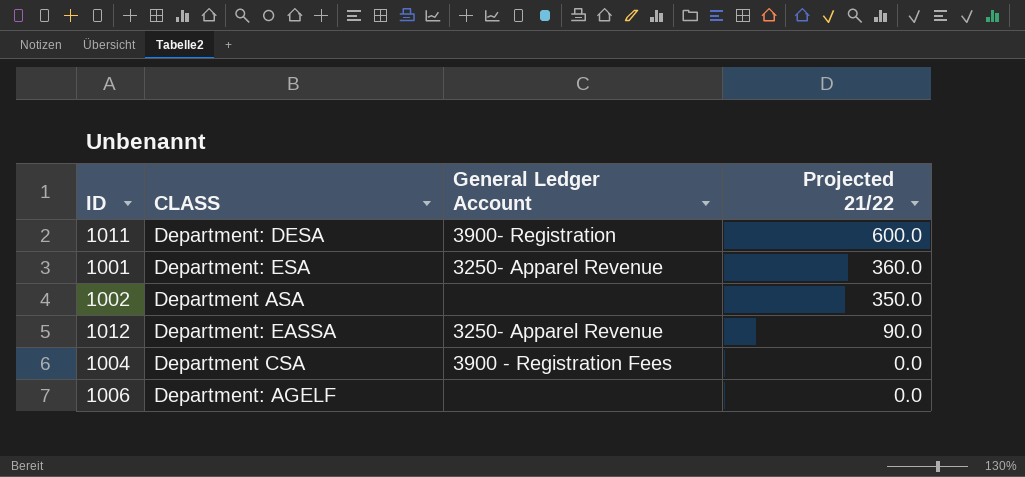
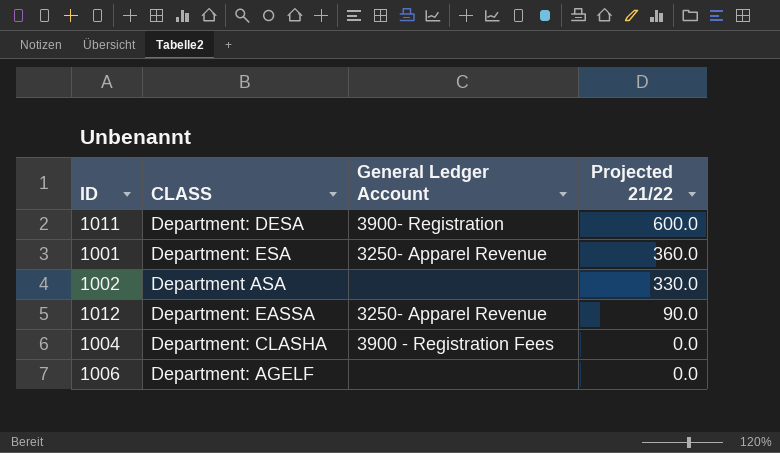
1002 | Projected 21/22: 350.0 -> 330.0
1004 | CLASS: Department CSA -> Department: CLASHA

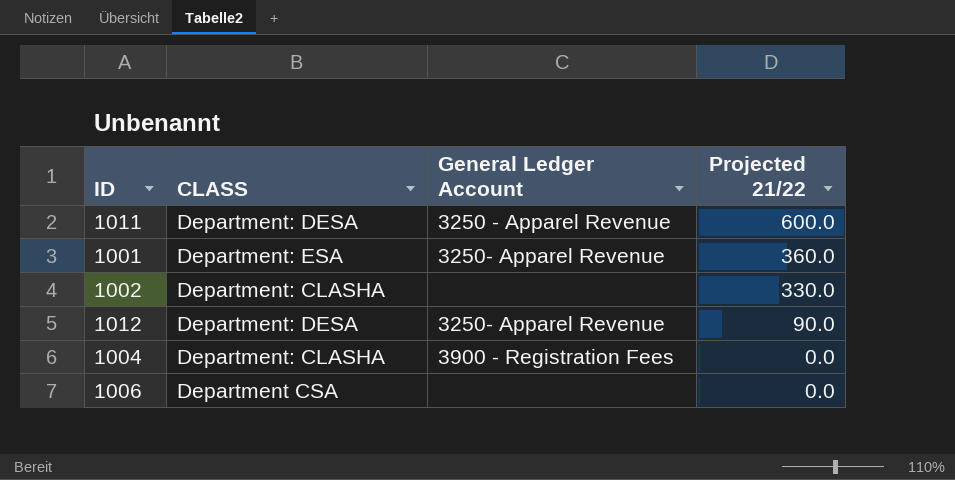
1011 | General Ledger Account: 3900- Registration -> 3250 - Apparel Revenue
1002 | CLASS: Department ASA -> Department: CLASHA
1012 | CLASS: Department: EASSA -> Department: DESA
1006 | CLASS: Department: AGELF -> Department CSA

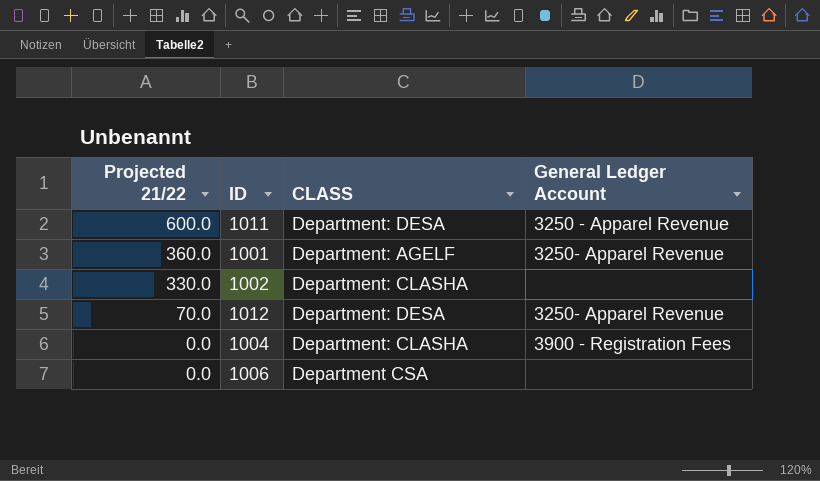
column Projected 21/22 | position: 4 -> 1
1001 | CLASS: Department: ESA -> Department: AGELF
1012 | Projected 21/22: 90.0 -> 70.0

